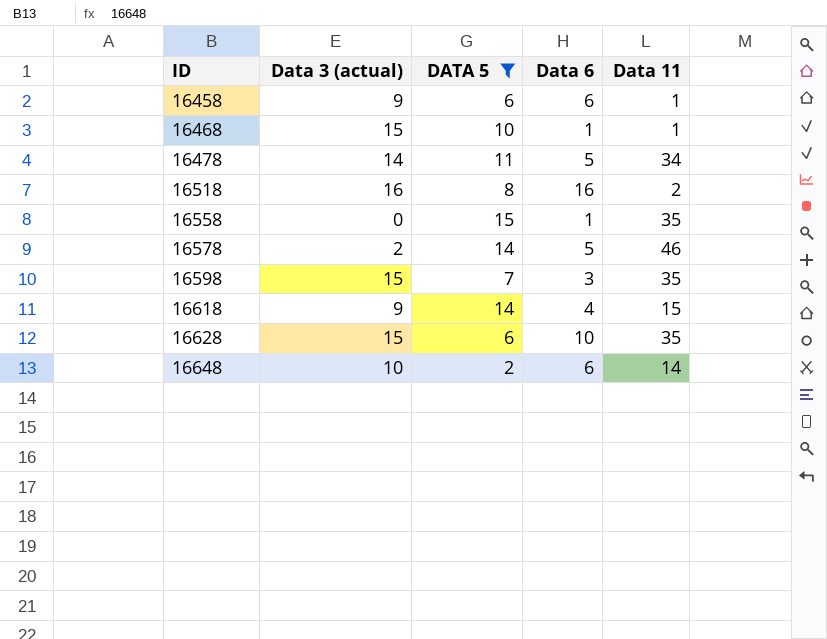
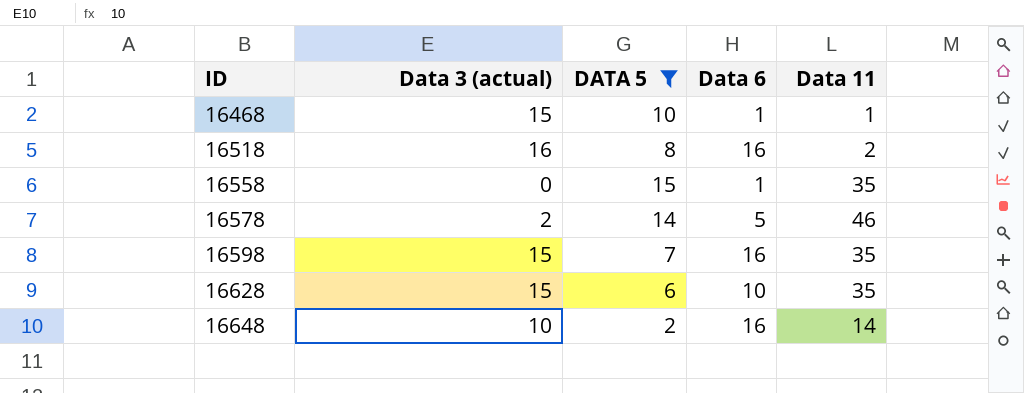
row 16458: 9 | 6 | 6 | 1 -> none
row 16478: 14 | 11 | 5 | 34 -> none
row 16618: 9 | 14 | 4 | 15 -> none
16598 | Data 6: 3 -> 16
16648 | Data 6: 6 -> 16

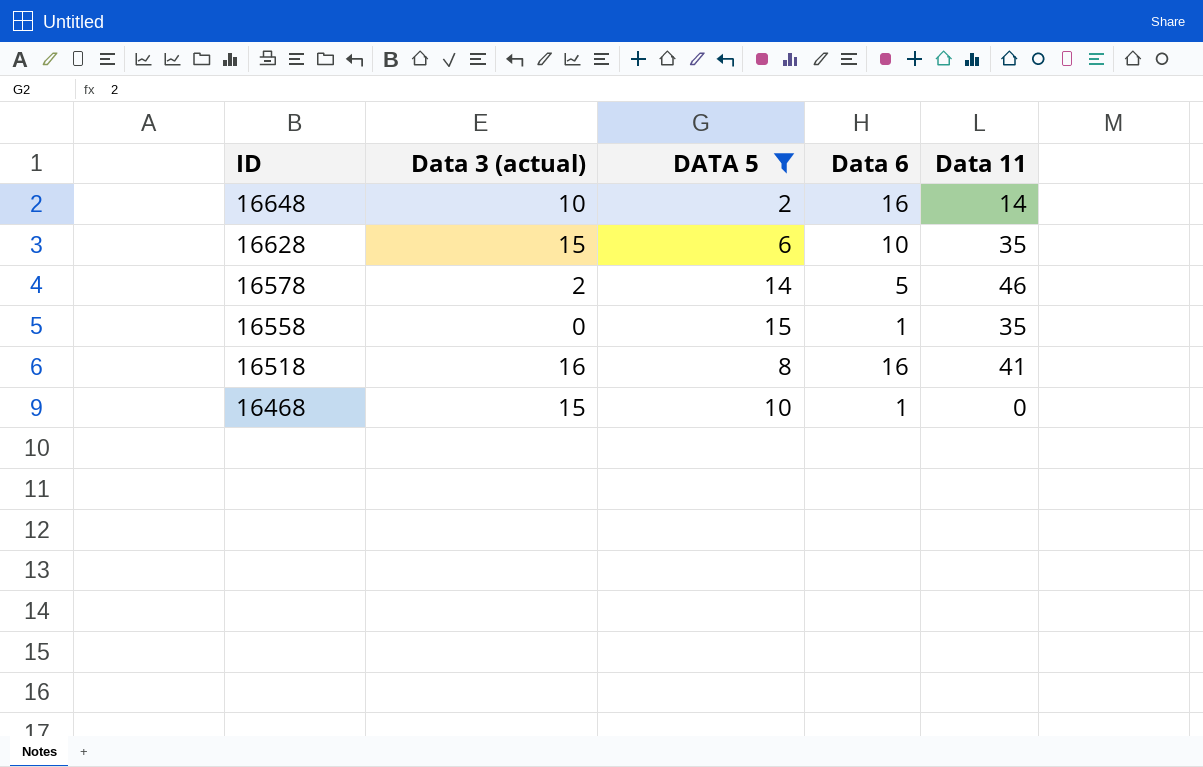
row order: ID ascending -> ID descending
row 16598: 15 | 7 | 16 | 35 -> none
16518 | Data 11: 2 -> 41
16468 | Data 11: 1 -> 0

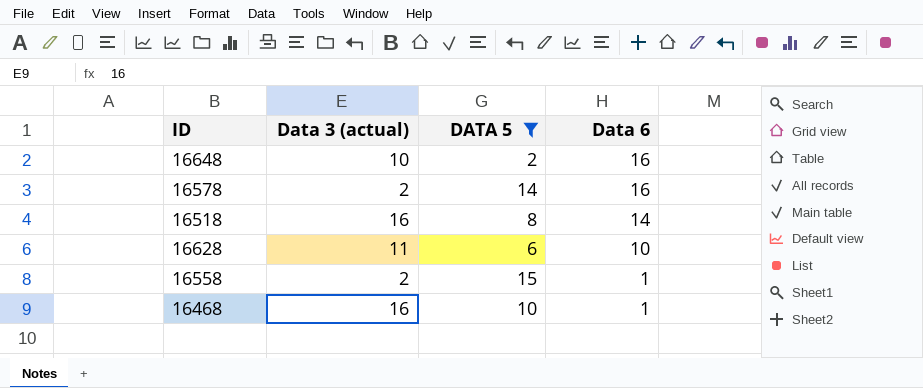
row order: ID descending -> Data 6 descending
column Data 11 | position: 5 -> none
16578 | Data 6: 5 -> 16
16518 | Data 6: 16 -> 14
16628 | Data 3 (actual): 15 -> 11
16558 | Data 3 (actual): 0 -> 2
16468 | Data 3 (actual): 15 -> 16

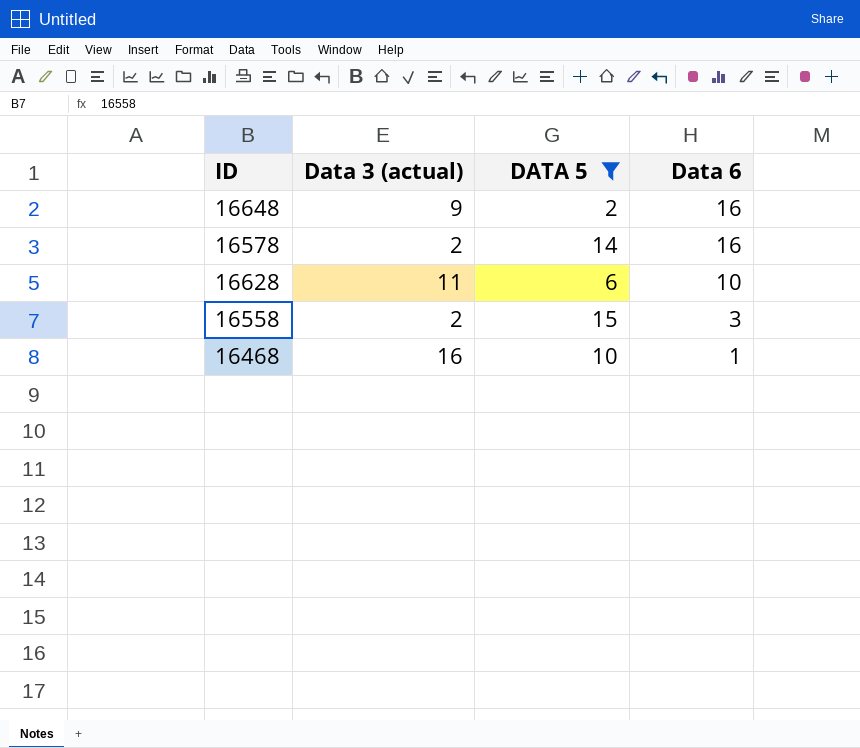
row 16518: 16 | 8 | 14 -> none
16648 | Data 3 (actual): 10 -> 9
16558 | Data 6: 1 -> 3

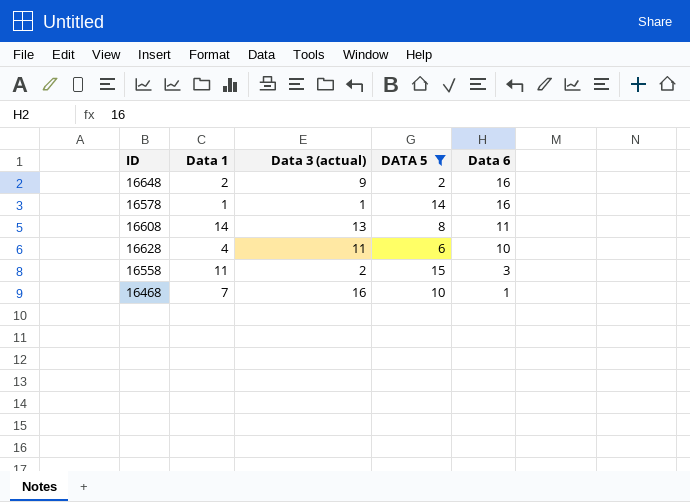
column Data 1 | position: none -> 2
16578 | Data 3 (actual): 2 -> 1
row 16608: none -> 14 | 13 | 8 | 11

